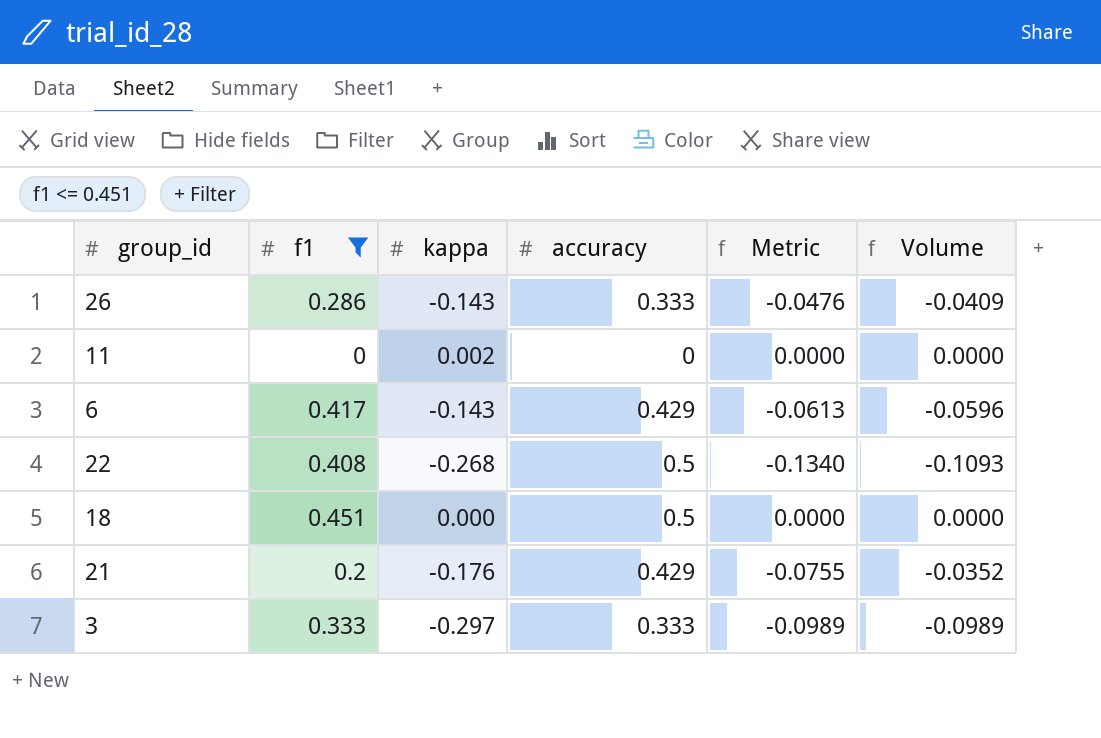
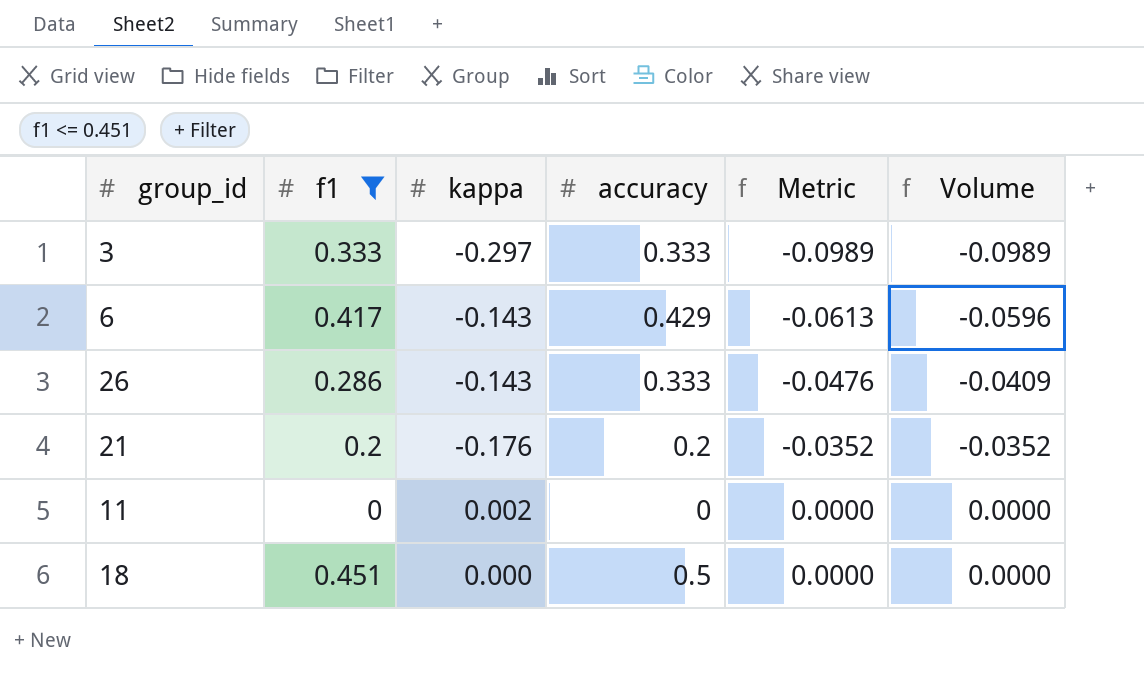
row order: none -> Metric ascending
row 22: 0.408 | -0.268 | 0.5 | -0.1340 | -0.1093 -> none
21 | accuracy: 0.429 -> 0.2
21 | Metric: -0.0755 -> -0.0352

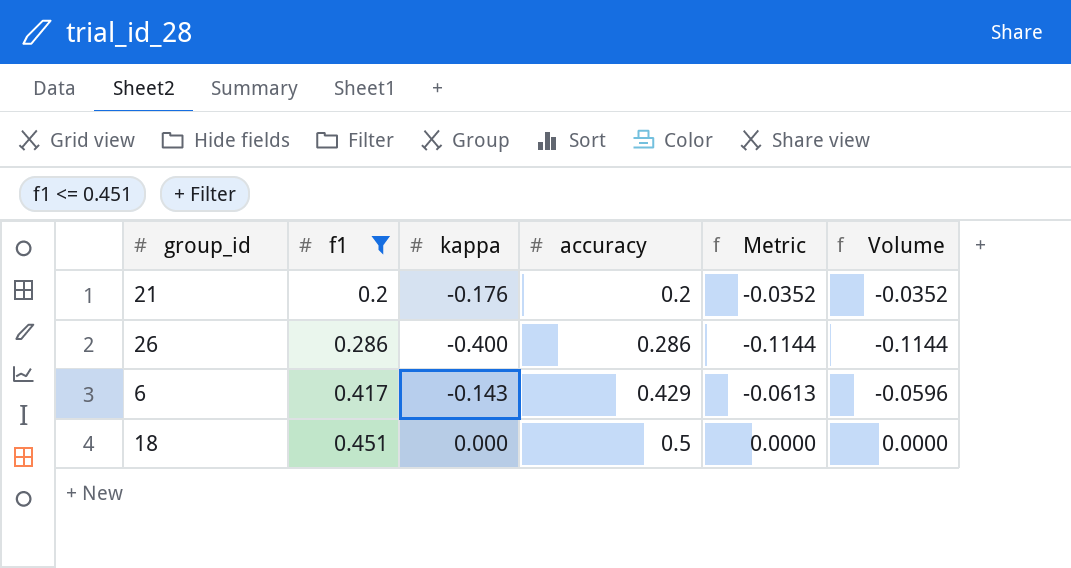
row order: Metric ascending -> f1 ascending
row 3: 0.333 | -0.297 | 0.333 | -0.0989 | -0.0989 -> none
row 11: 0 | 0.002 | 0 | 0.0000 | 0.0000 -> none
26 | kappa: -0.143 -> -0.400
26 | accuracy: 0.333 -> 0.286
26 | Metric: -0.0476 -> -0.1144
26 | Volume: -0.0409 -> -0.1144

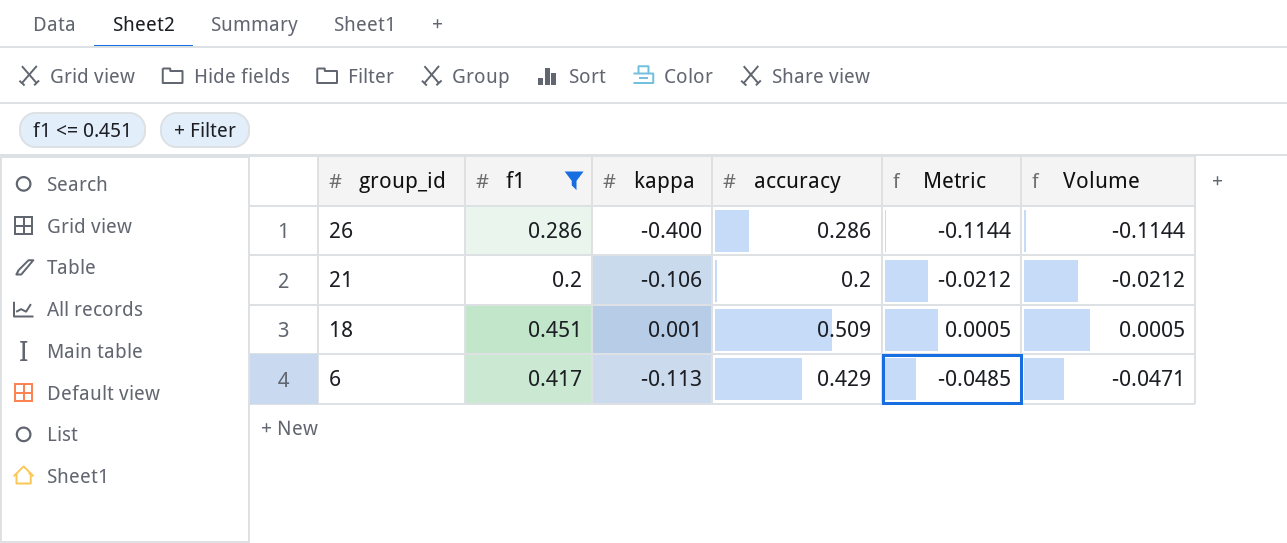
row order: f1 ascending -> group_id descending
21 | kappa: -0.176 -> -0.106
21 | Metric: -0.0352 -> -0.0212
21 | Volume: -0.0352 -> -0.0212
18 | kappa: 0.000 -> 0.001
18 | accuracy: 0.5 -> 0.509
18 | Metric: 0.0000 -> 0.0005
18 | Volume: 0.0000 -> 0.0005
6 | kappa: -0.143 -> -0.113
6 | Metric: -0.0613 -> -0.0485
6 | Volume: -0.0596 -> -0.0471

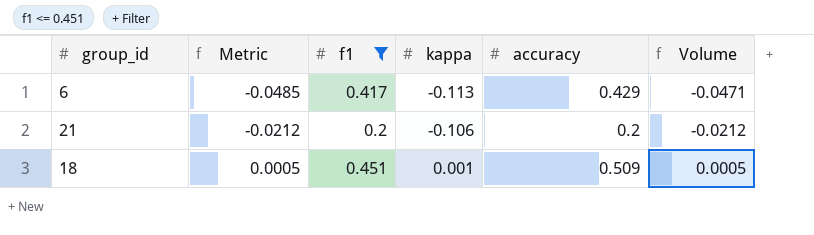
row order: group_id descending -> Metric ascending
column Metric | position: 5 -> 2
row 26: 0.286 | -0.400 | 0.286 | -0.1144 | -0.1144 -> none

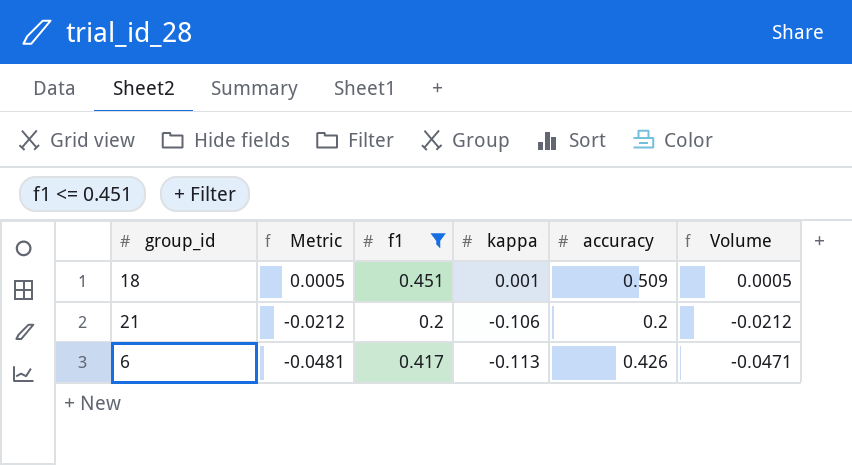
row order: Metric ascending -> Metric descending
6 | Metric: -0.0485 -> -0.0481
6 | accuracy: 0.429 -> 0.426

